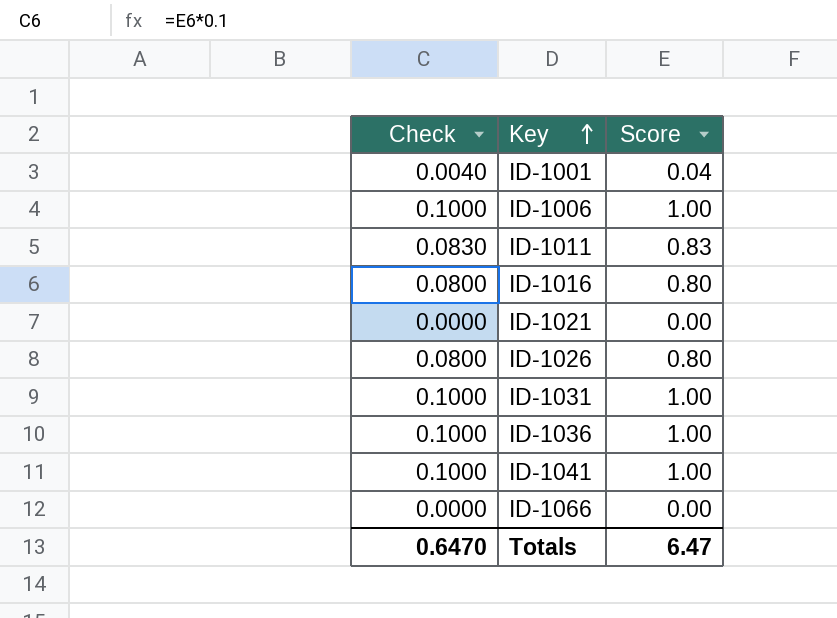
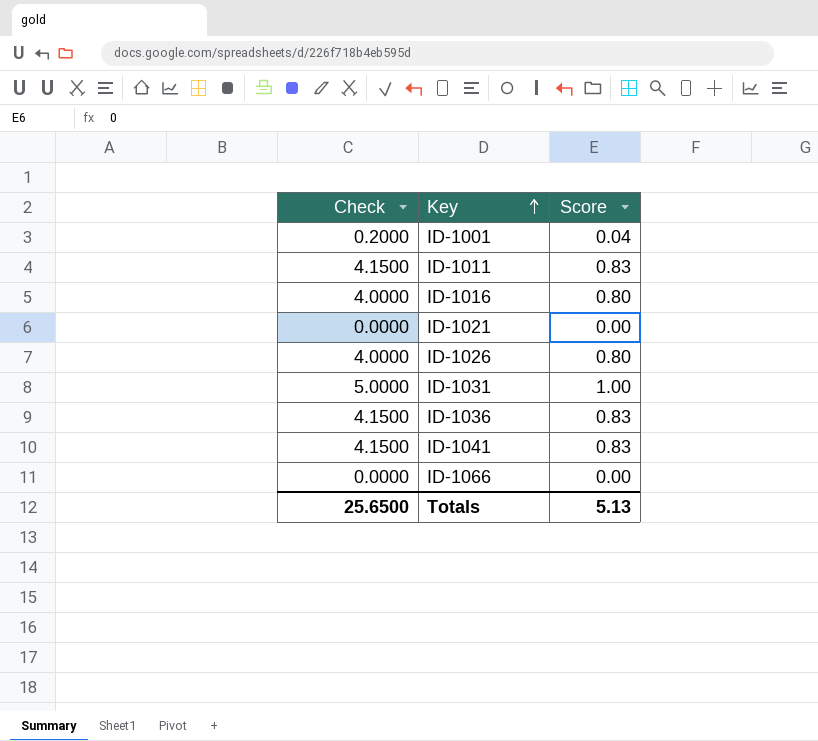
column Check | formula: [Score] * 0.1 -> [Score] * 5
row ID-1006: 0.1000 | 1.00 -> none
ID-1036 | Score: 1.00 -> 0.83
ID-1041 | Score: 1.00 -> 0.83
Totals | Check: 0.6470 -> 25.6500
Totals | Score: 6.47 -> 5.13

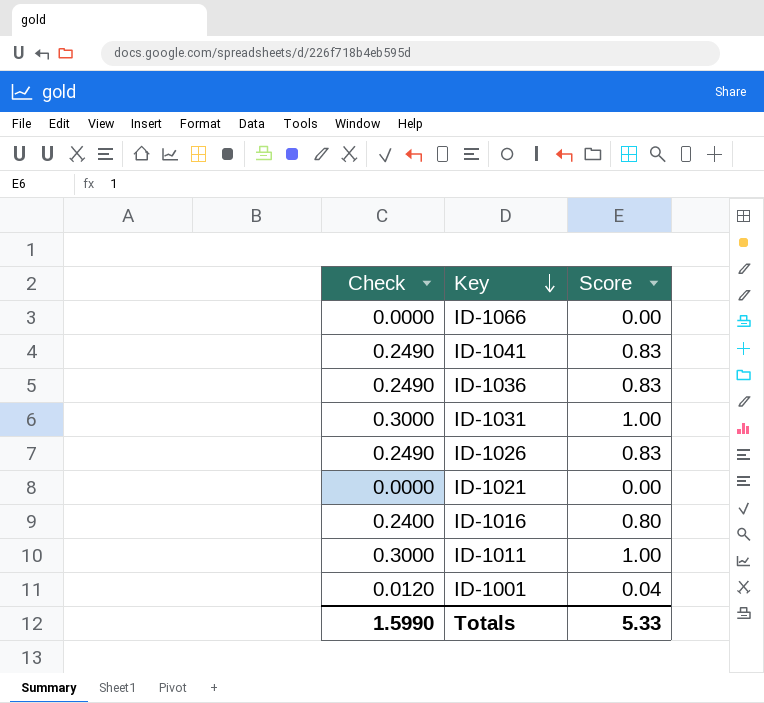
row order: Key ascending -> Key descending
column Check | formula: [Score] * 5 -> [Score] * 0.3
ID-1026 | Score: 0.80 -> 0.83
ID-1011 | Score: 0.83 -> 1.00
Totals | Check: 25.6500 -> 1.5990
Totals | Score: 5.13 -> 5.33

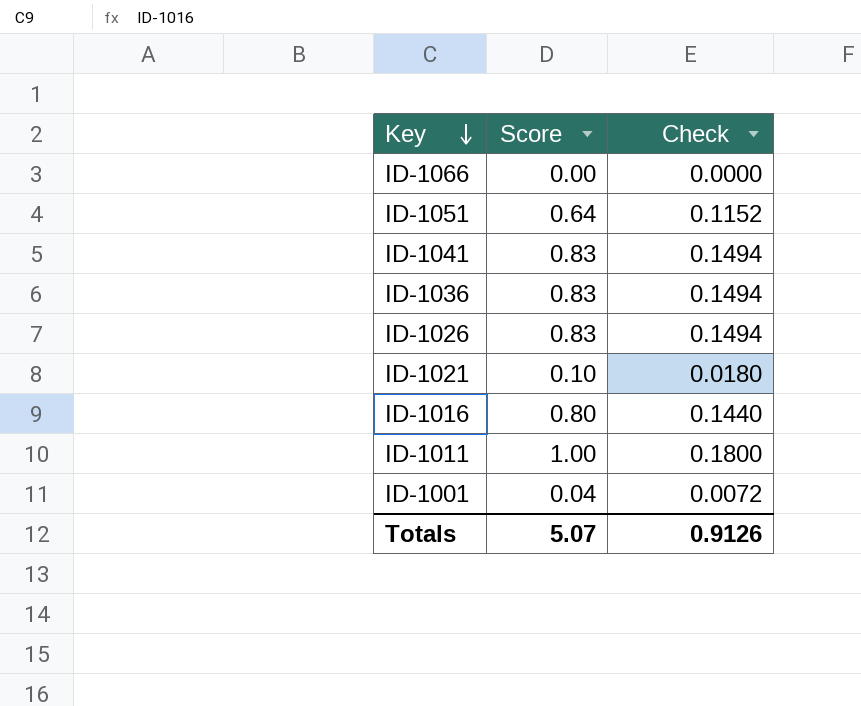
column Check | formula: [Score] * 0.3 -> [Score] * 0.18
column Check | position: 1 -> 3
row ID-1031: 0.3000 | 1.00 -> none
row ID-1051: none -> 0.64 | 0.1152
ID-1021 | Score: 0.00 -> 0.10
Totals | Score: 5.33 -> 5.07
Totals | Check: 1.5990 -> 0.9126

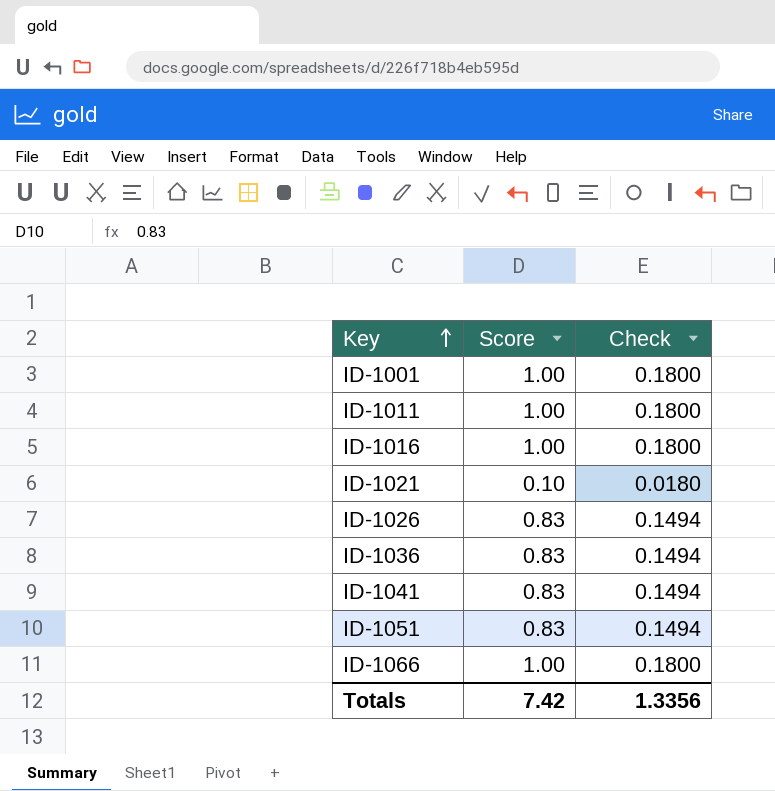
row order: Key descending -> Key ascending
ID-1001 | Score: 0.04 -> 1.00
ID-1001 | Check: 0.0072 -> 0.1800
ID-1016 | Score: 0.80 -> 1.00
ID-1016 | Check: 0.1440 -> 0.1800
ID-1051 | Score: 0.64 -> 0.83
ID-1051 | Check: 0.1152 -> 0.1494
ID-1066 | Score: 0.00 -> 1.00
ID-1066 | Check: 0.0000 -> 0.1800
Totals | Score: 5.07 -> 7.42
Totals | Check: 0.9126 -> 1.3356

